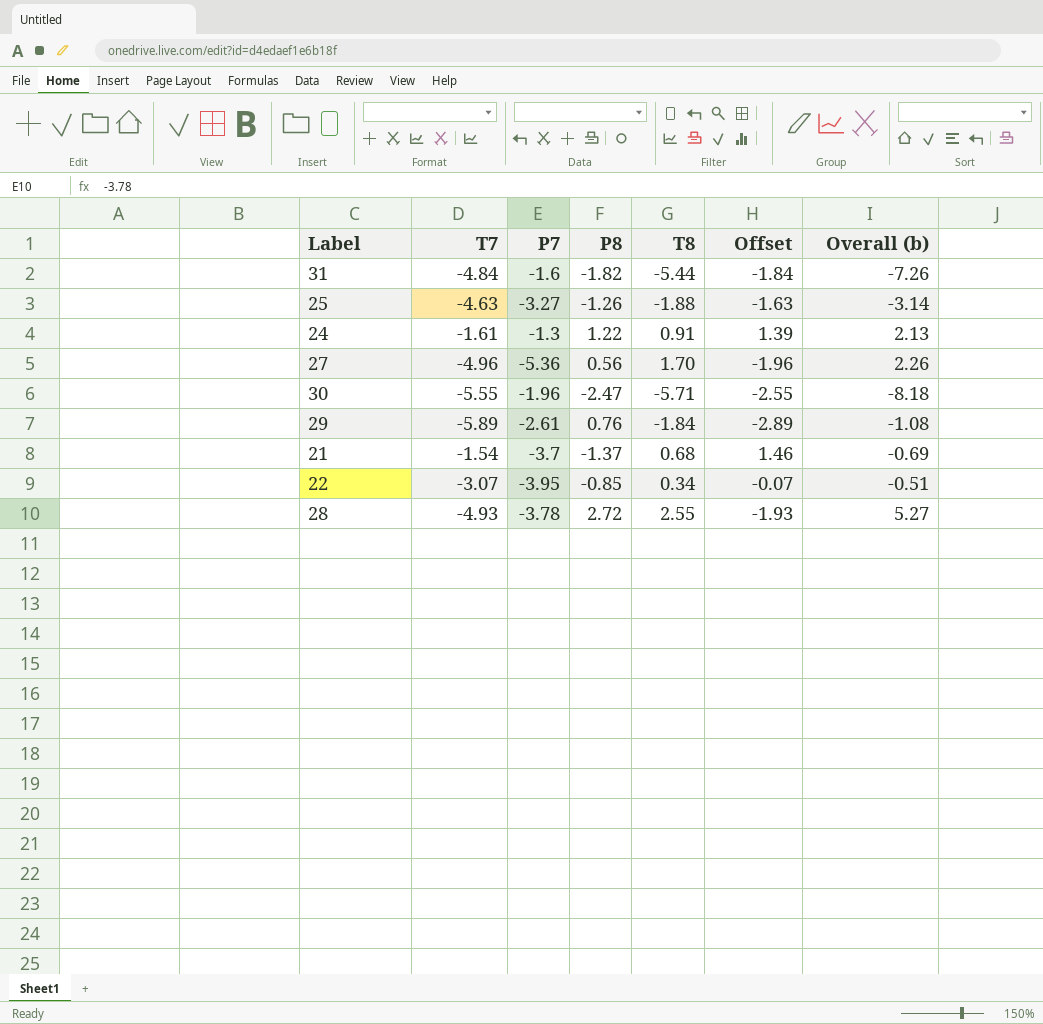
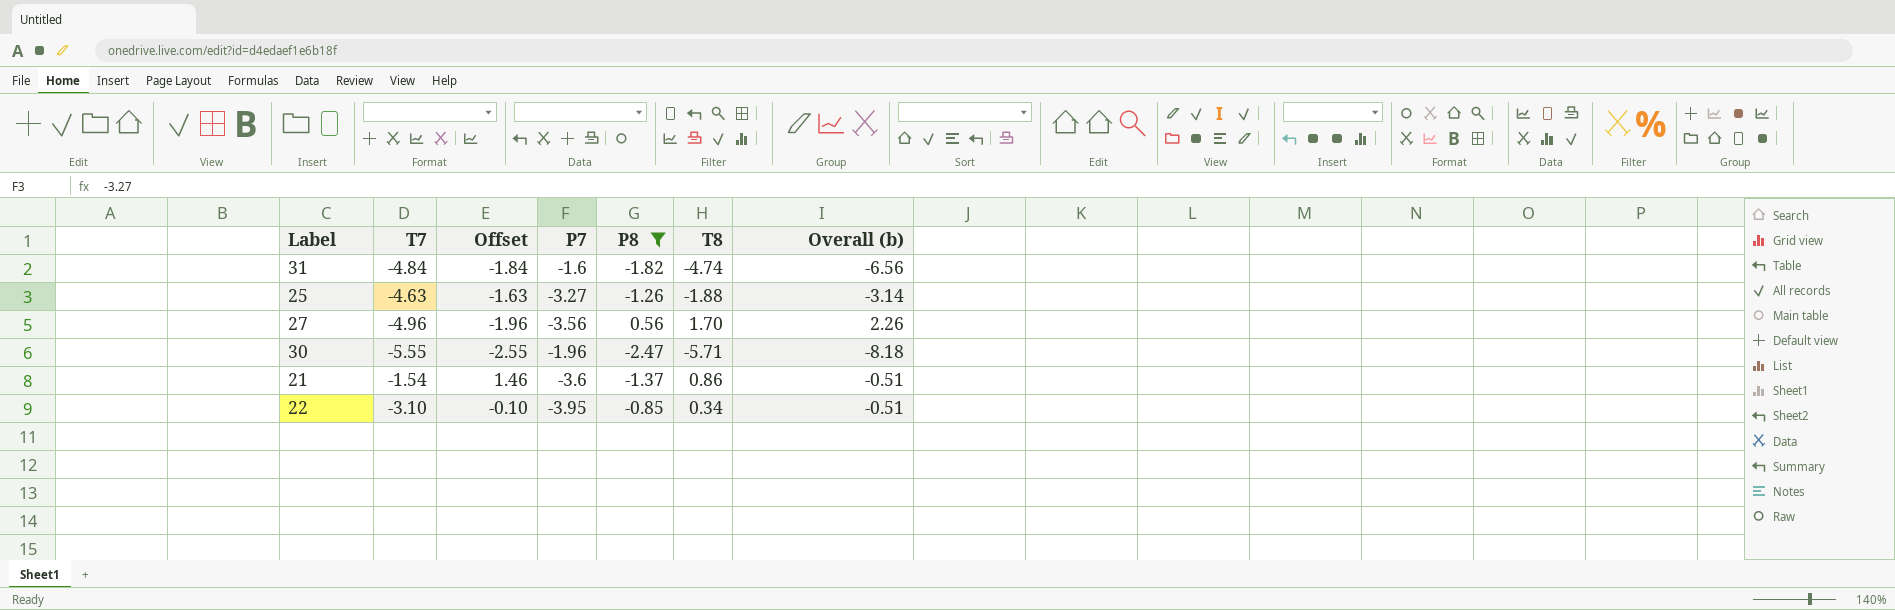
filter: none -> P8 <= 0.56
column Offset | position: 6 -> 3
31 | T8: -5.44 -> -4.74
31 | Overall (b): -7.26 -> -6.56
27 | P7: -5.36 -> -3.56
21 | P7: -3.7 -> -3.6
21 | T8: 0.68 -> 0.86
21 | Overall (b): -0.69 -> -0.51
22 | T7: -3.07 -> -3.10
22 | Offset: -0.07 -> -0.10

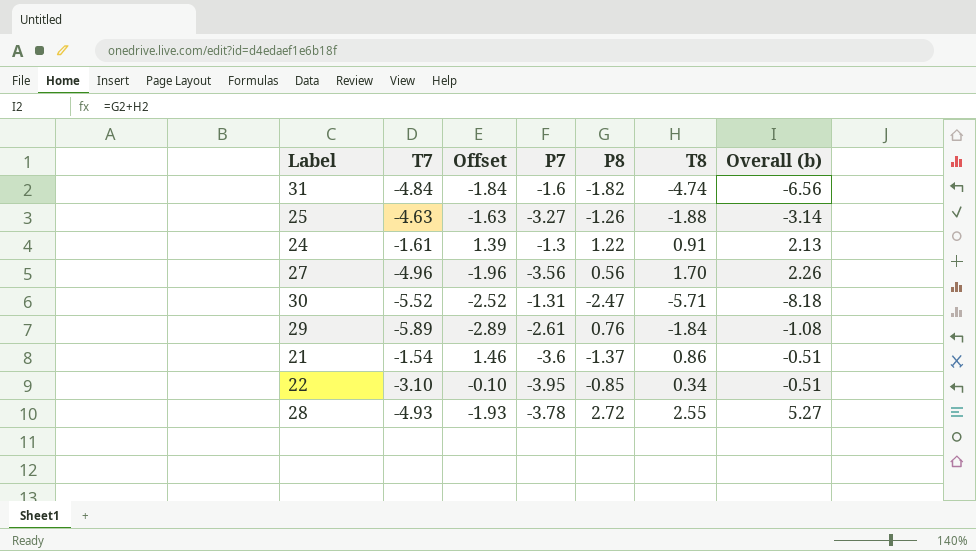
filter: P8 <= 0.56 -> none
30 | T7: -5.55 -> -5.52
30 | Offset: -2.55 -> -2.52
30 | P7: -1.96 -> -1.31

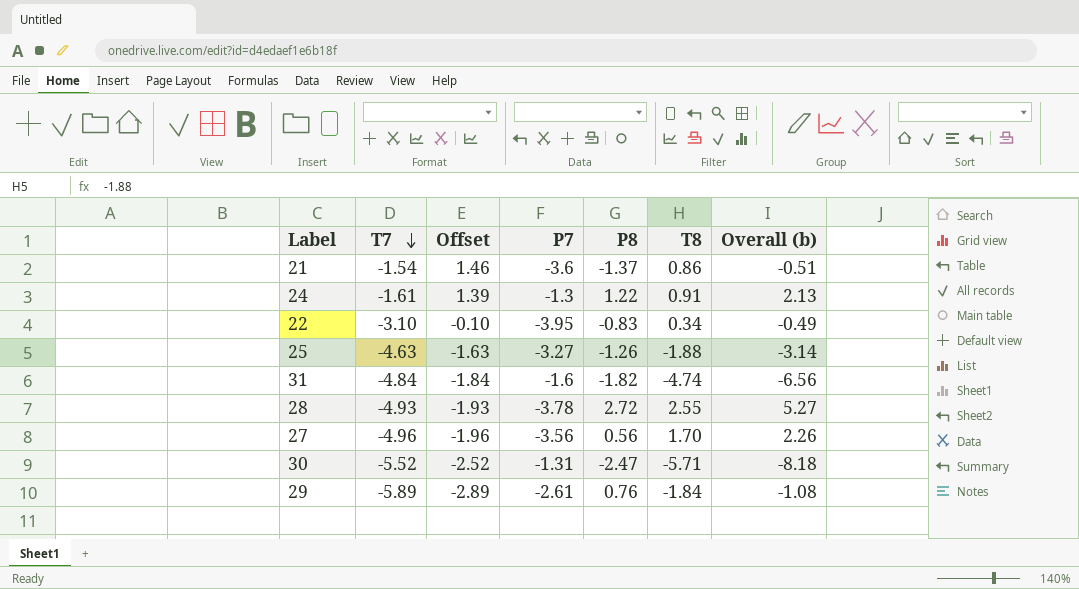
row order: none -> T7 descending
22 | P8: -0.85 -> -0.83
22 | Overall (b): -0.51 -> -0.49

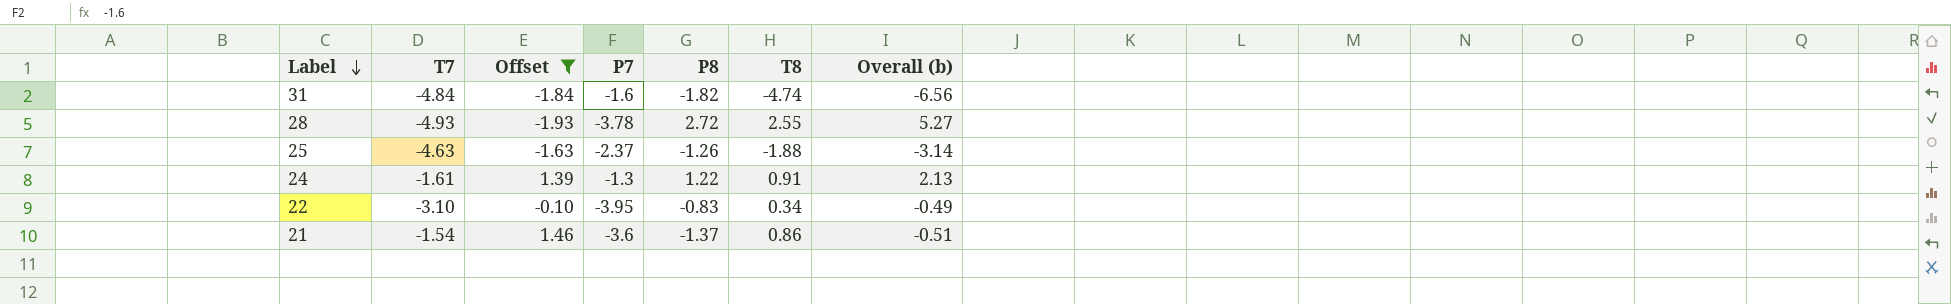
filter: none -> Offset >= -1.93
row order: T7 descending -> Label descending
25 | P7: -3.27 -> -2.37

